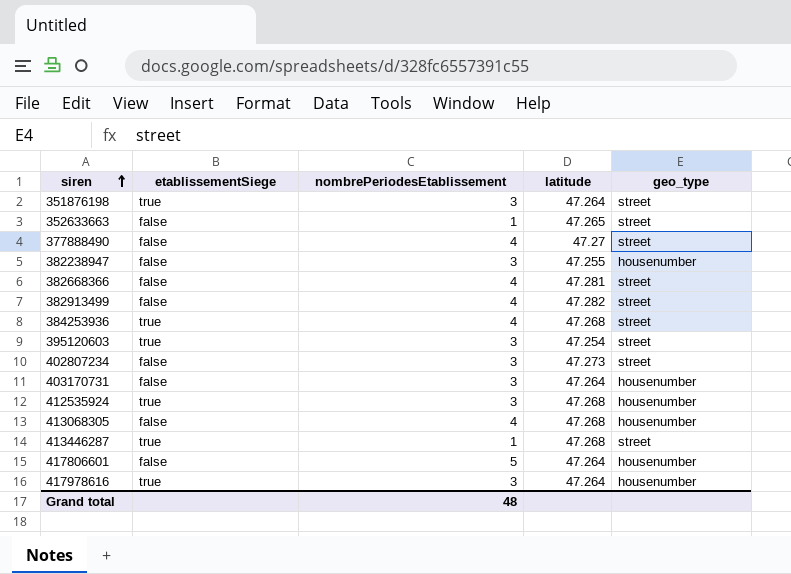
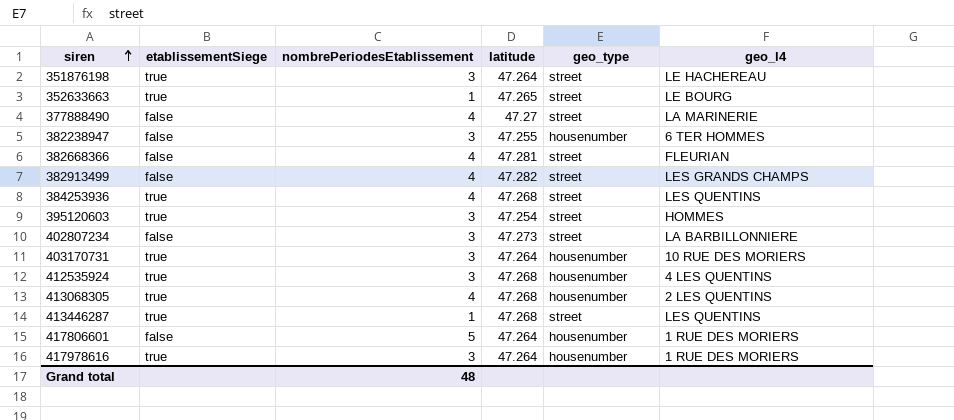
column geo_l4 | position: none -> 6
352633663 | etablissementSiege: false -> true
403170731 | etablissementSiege: false -> true
413068305 | etablissementSiege: false -> true

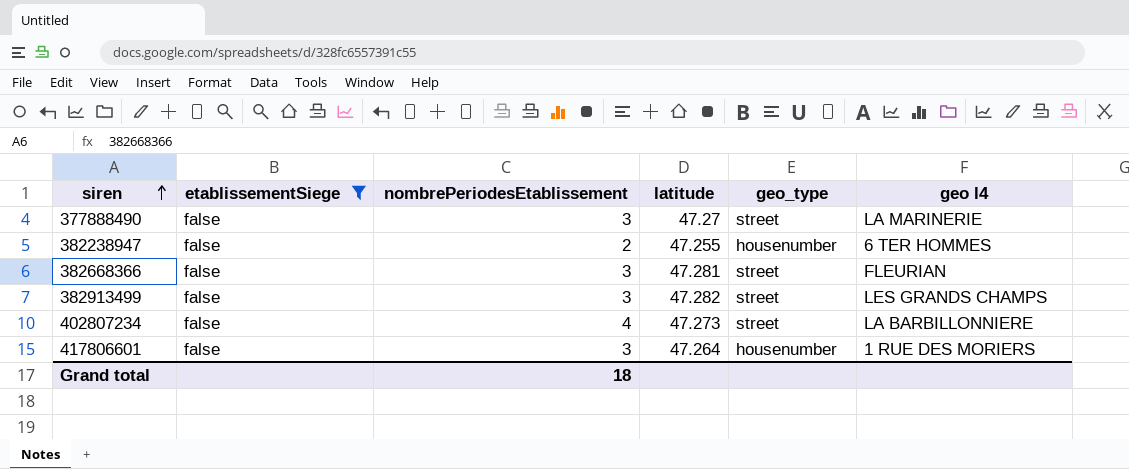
filter: none -> etablissementSiege = false
column name: geo_l4 -> geo l4
377888490 | nombrePeriodesEtablissement: 4 -> 3
382238947 | nombrePeriodesEtablissement: 3 -> 2
382668366 | nombrePeriodesEtablissement: 4 -> 3
382913499 | nombrePeriodesEtablissement: 4 -> 3
402807234 | nombrePeriodesEtablissement: 3 -> 4
417806601 | nombrePeriodesEtablissement: 5 -> 3
Grand total | nombrePeriodesEtablissement: 48 -> 18

